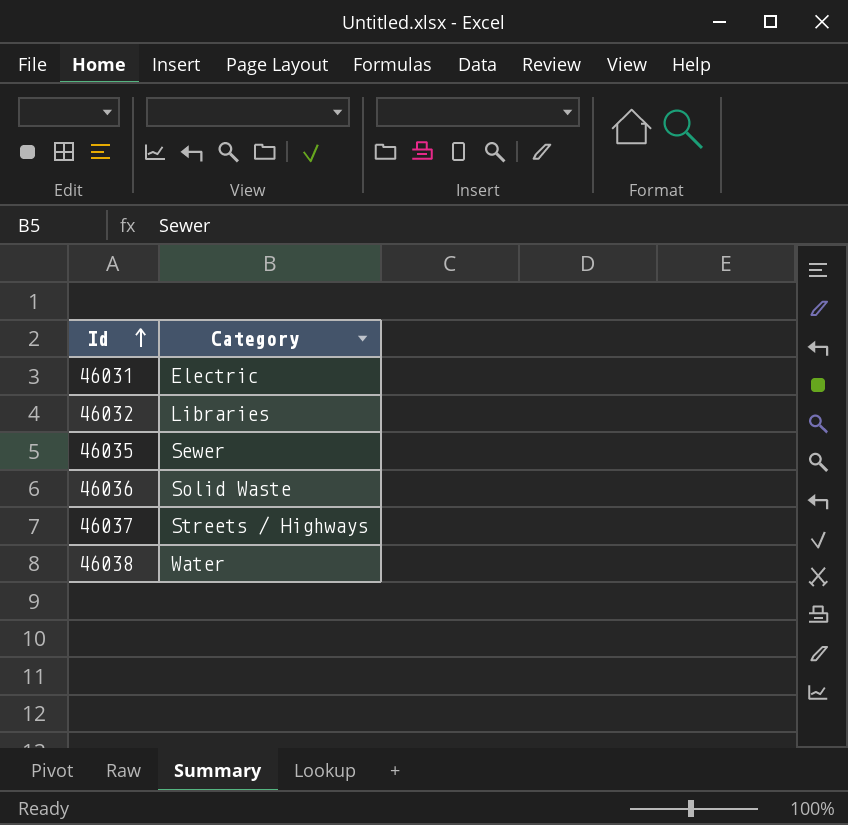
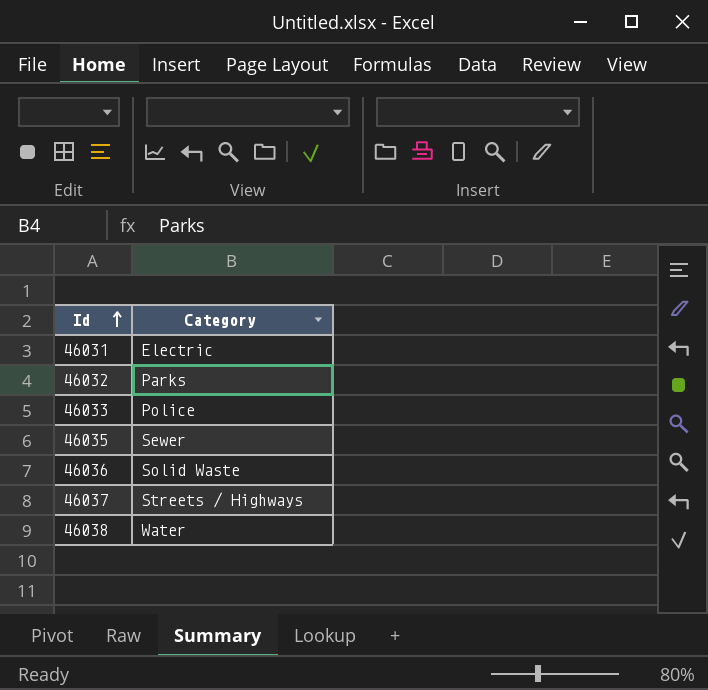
46032 | Category: Libraries -> Parks
row 46033: none -> Police

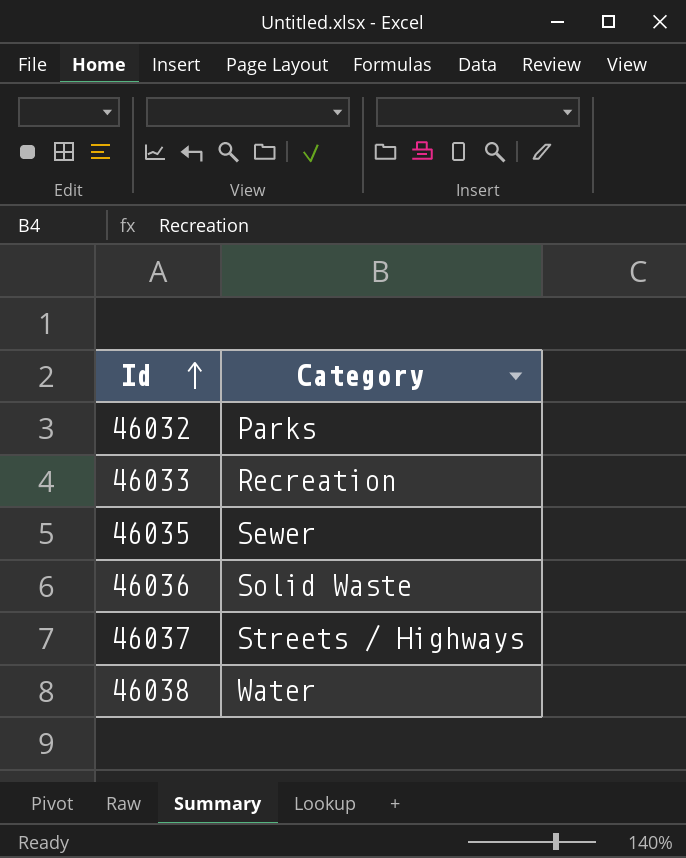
row 46031: Electric -> none
46033 | Category: Police -> Recreation

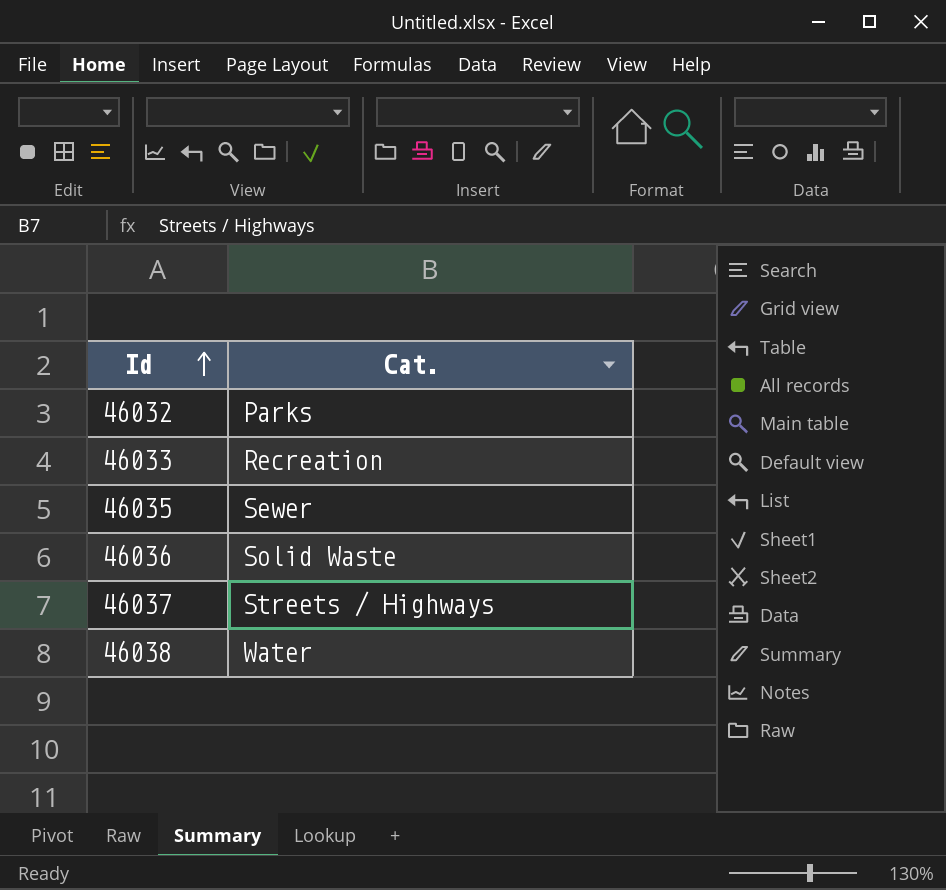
column name: Category -> Cat.

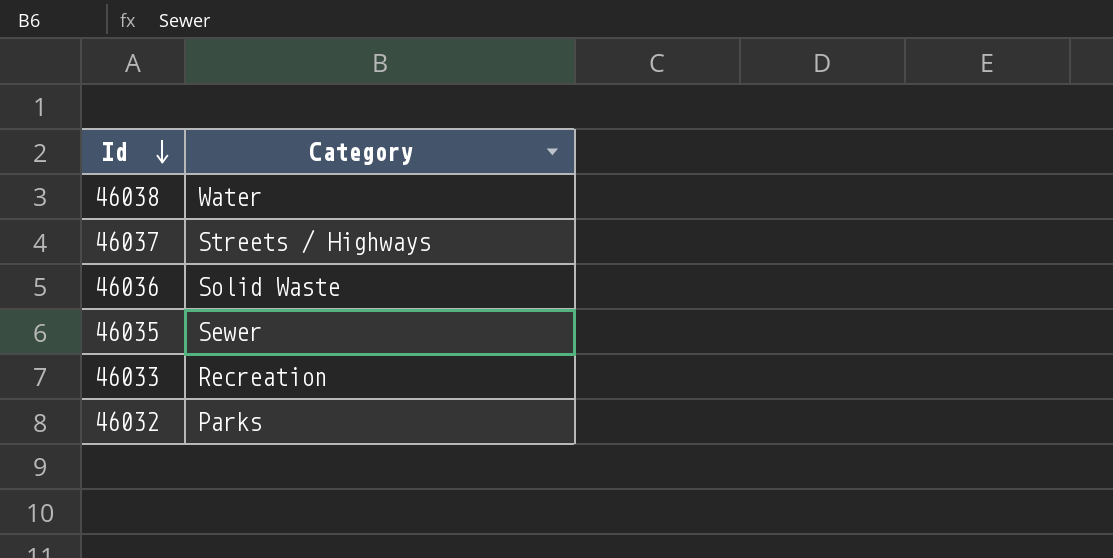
row order: Id ascending -> Id descending
column name: Cat. -> Category

